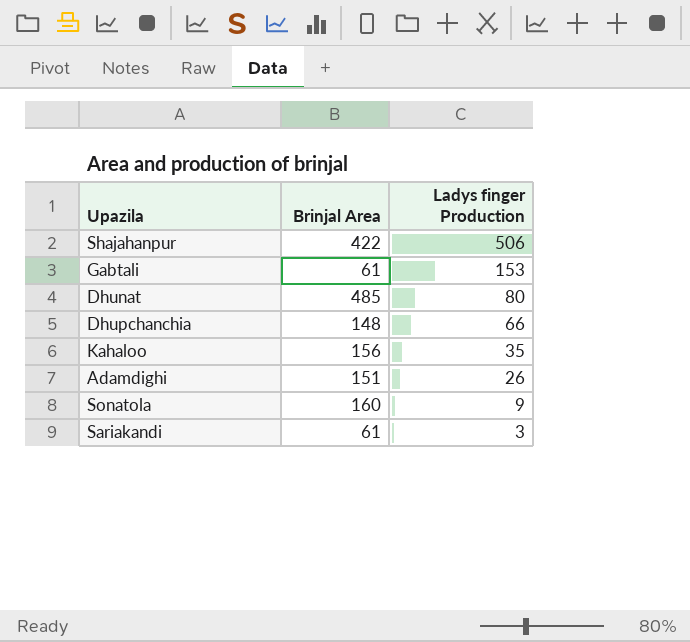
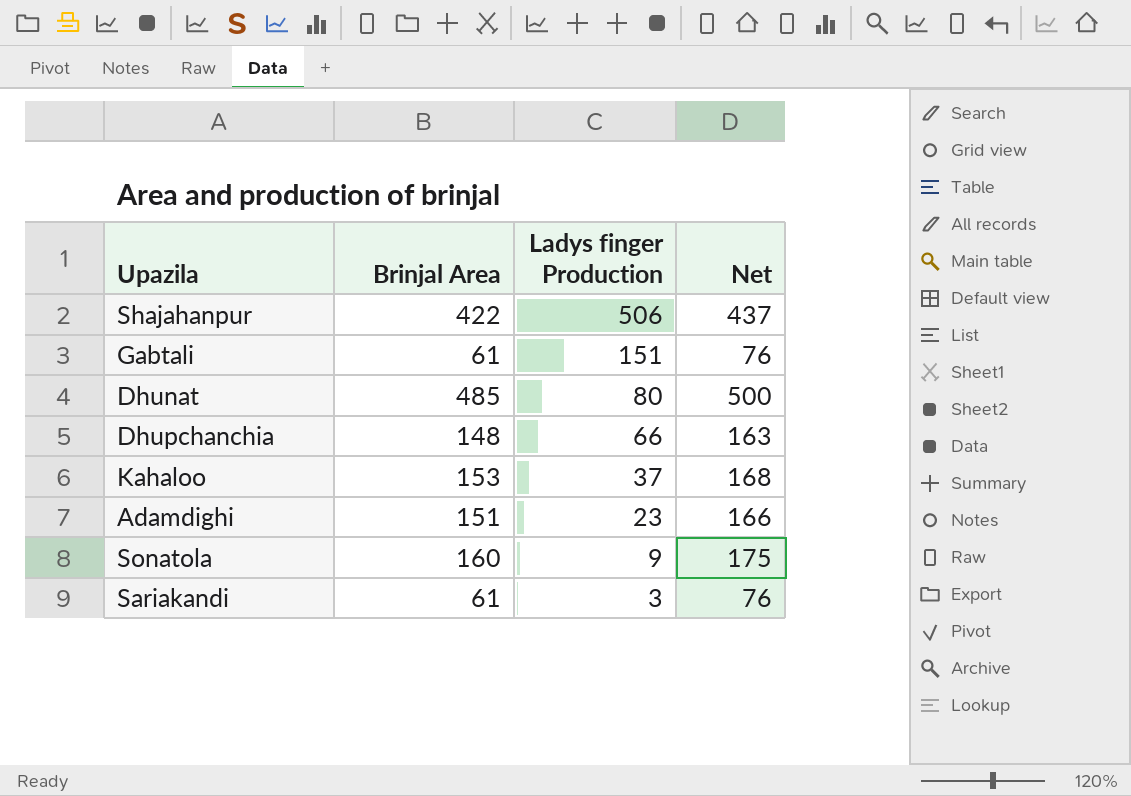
column Net | formula: none -> [Brinjal Area] + 15
Gabtali | Ladys finger Production: 153 -> 151
Kahaloo | Brinjal Area: 156 -> 153
Kahaloo | Ladys finger Production: 35 -> 37
Adamdighi | Ladys finger Production: 26 -> 23

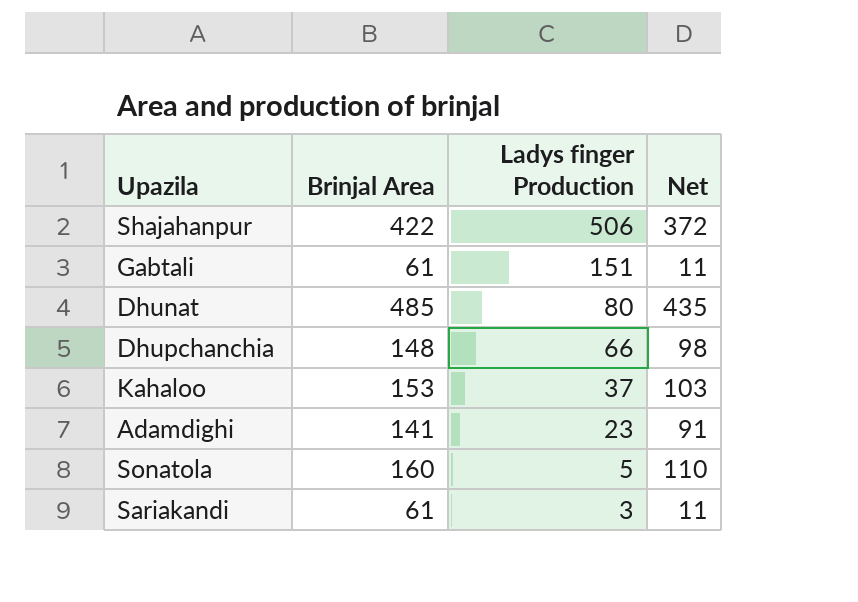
column Net | formula: [Brinjal Area] + 15 -> [Brinjal Area] - 50
Adamdighi | Brinjal Area: 151 -> 141
Sonatola | Ladys finger Production: 9 -> 5

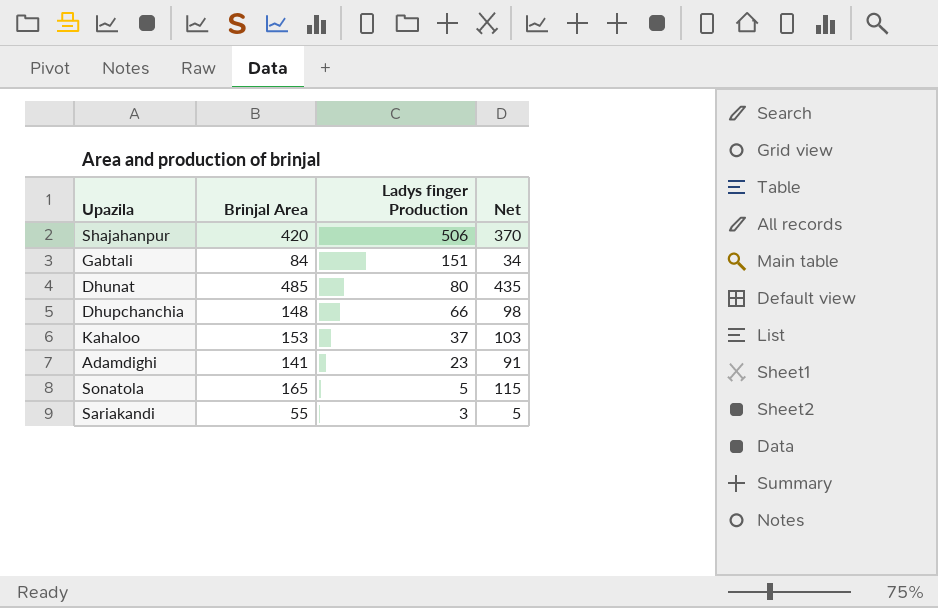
Shajahanpur | Brinjal Area: 422 -> 420
Shajahanpur | Net: 372 -> 370
Gabtali | Brinjal Area: 61 -> 84
Gabtali | Net: 11 -> 34
Sonatola | Brinjal Area: 160 -> 165
Sonatola | Net: 110 -> 115
Sariakandi | Brinjal Area: 61 -> 55
Sariakandi | Net: 11 -> 5

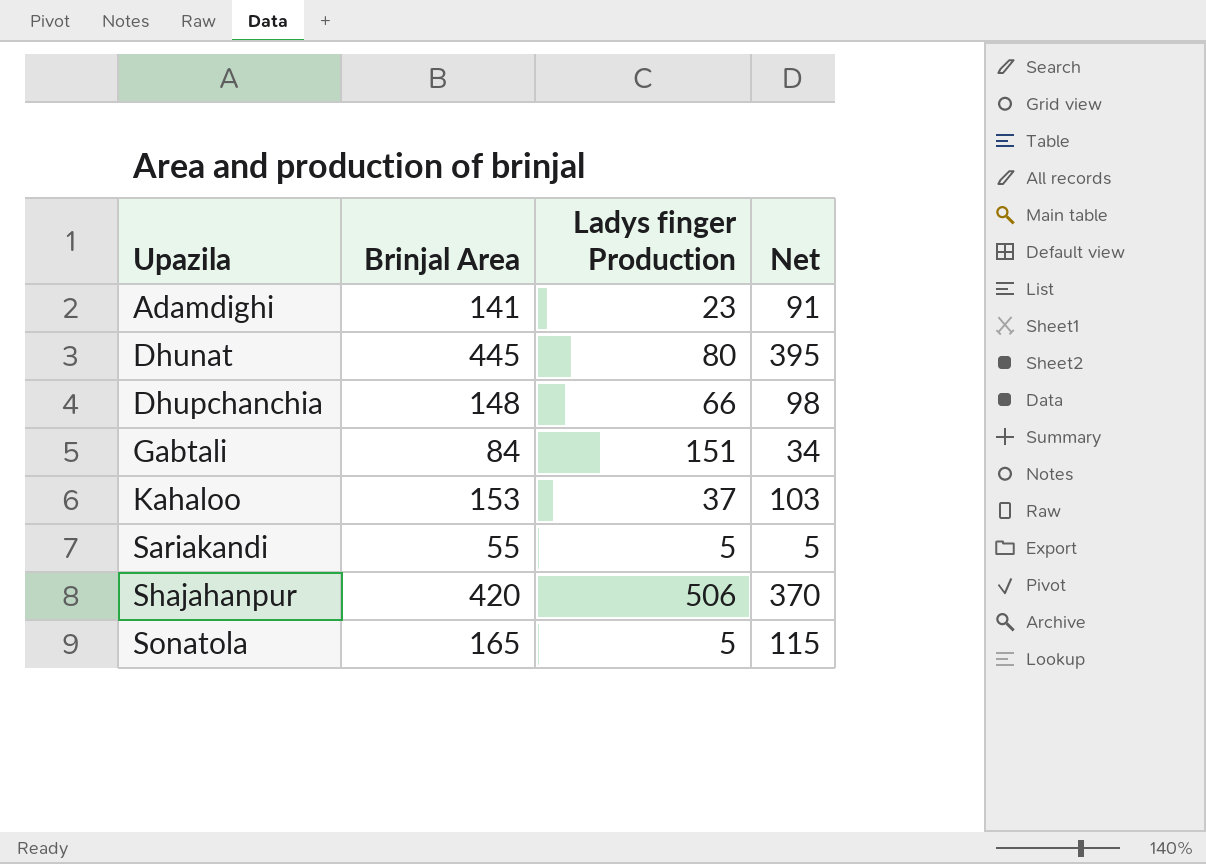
row order: Ladys finger Production descending -> Upazila ascending
Dhunat | Brinjal Area: 485 -> 445
Dhunat | Net: 435 -> 395
Sariakandi | Ladys finger Production: 3 -> 5

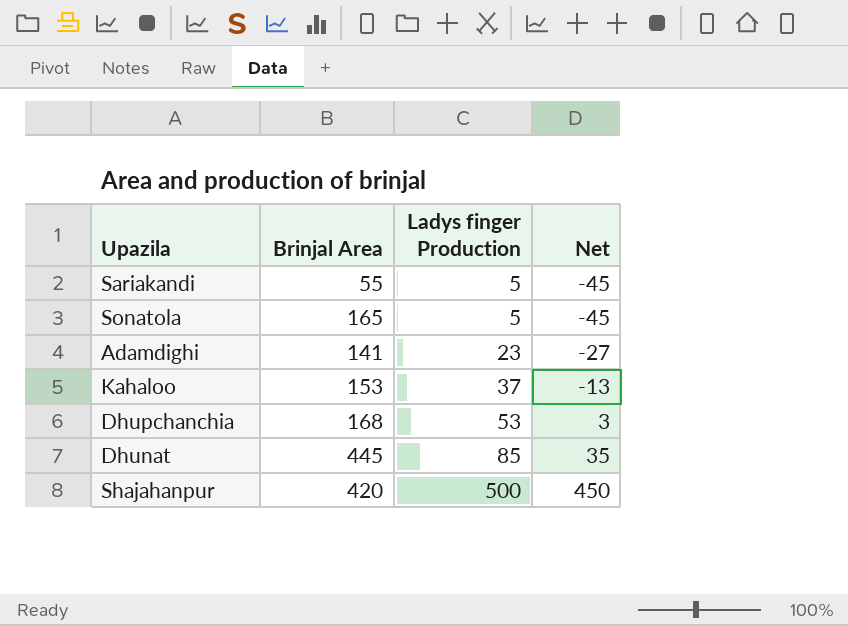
row order: Upazila ascending -> Ladys finger Production ascending
column Net | formula: [Brinjal Area] - 50 -> [Ladys finger Production] - 50
row Gabtali: 84 | 151 | 34 -> none
Dhupchanchia | Brinjal Area: 148 -> 168
Dhupchanchia | Ladys finger Production: 66 -> 53
Dhunat | Ladys finger Production: 80 -> 85
Shajahanpur | Ladys finger Production: 506 -> 500

